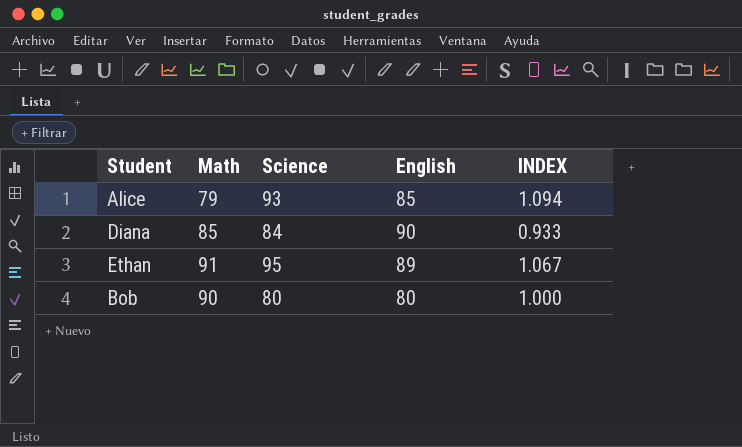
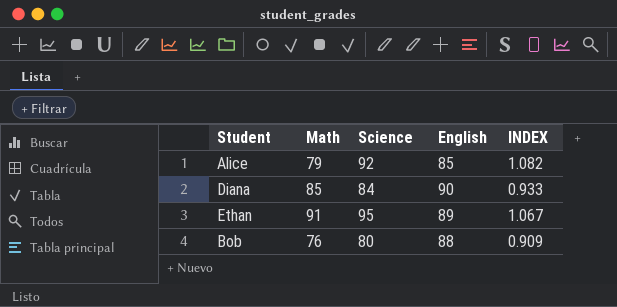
Alice | Science: 93 -> 92
Alice | INDEX: 1.094 -> 1.082
Bob | Math: 90 -> 76
Bob | English: 80 -> 88
Bob | INDEX: 1.000 -> 0.909

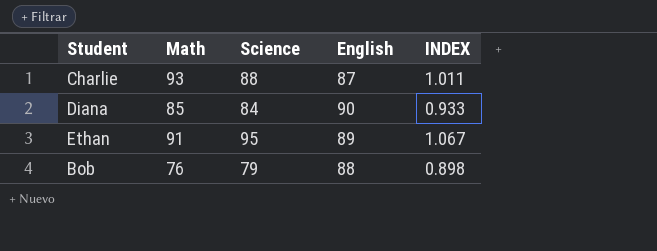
row Alice: 79 | 92 | 85 | 1.082 -> none
row Charlie: none -> 93 | 88 | 87 | 1.011
Bob | Science: 80 -> 79
Bob | INDEX: 0.909 -> 0.898

